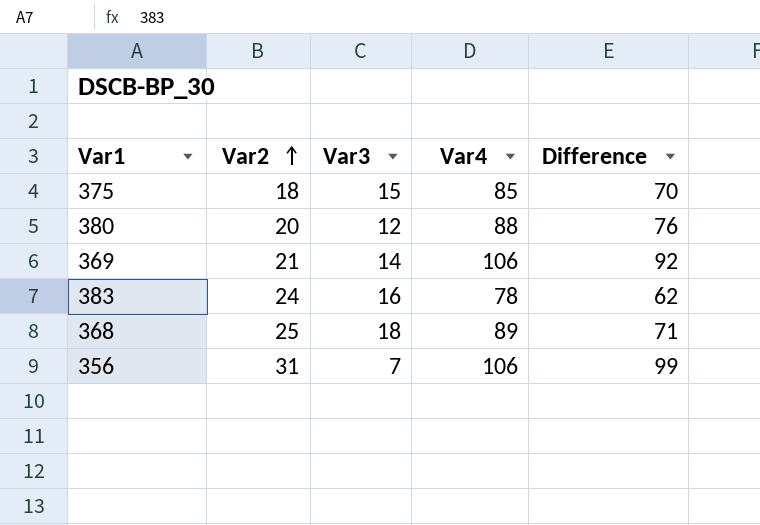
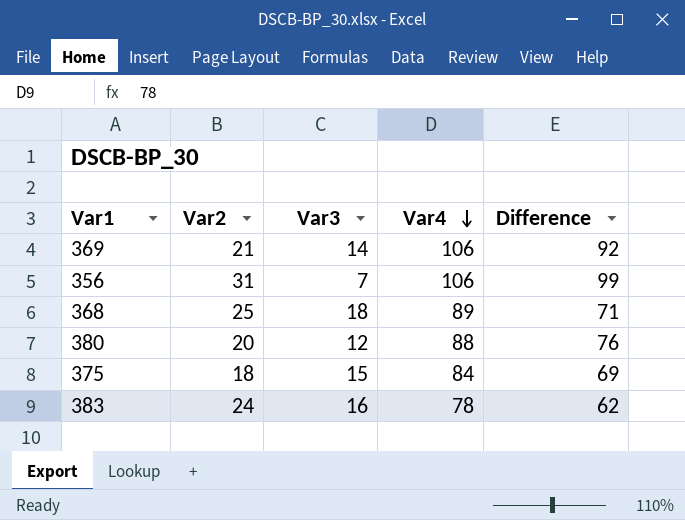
row order: Var2 ascending -> Var4 descending
375 | Var4: 85 -> 84
375 | Difference: 70 -> 69

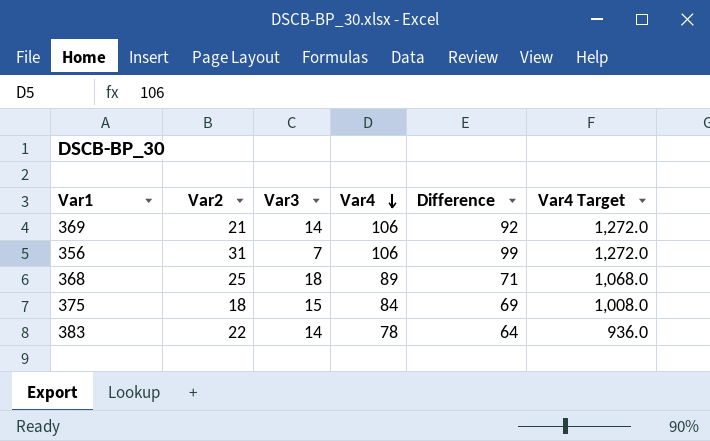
column Var4 Target | formula: none -> [Var4] * 12
row 380: 20 | 12 | 88 | 76 -> none
383 | Var2: 24 -> 22
383 | Var3: 16 -> 14
383 | Difference: 62 -> 64

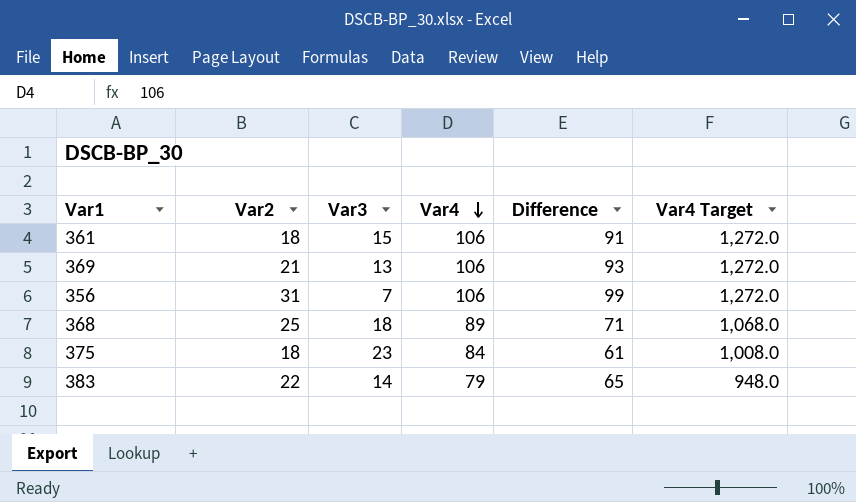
row 361: none -> 18 | 15 | 106 | 91 | 1,272.0
369 | Var3: 14 -> 13
369 | Difference: 92 -> 93
375 | Var3: 15 -> 23
375 | Difference: 69 -> 61
383 | Var4: 78 -> 79
383 | Difference: 64 -> 65
383 | Var4 Target: 936.0 -> 948.0

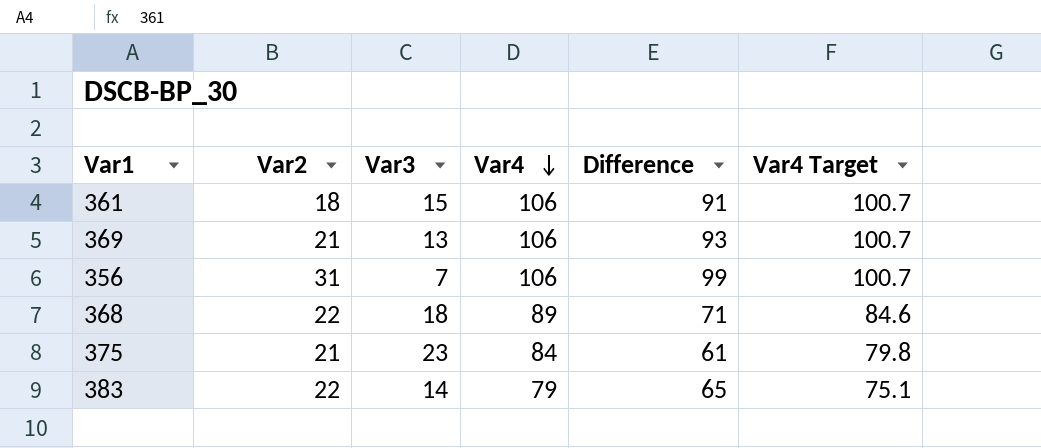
column Var4 Target | formula: [Var4] * 12 -> [Var4] * 0.95
368 | Var2: 25 -> 22
375 | Var2: 18 -> 21

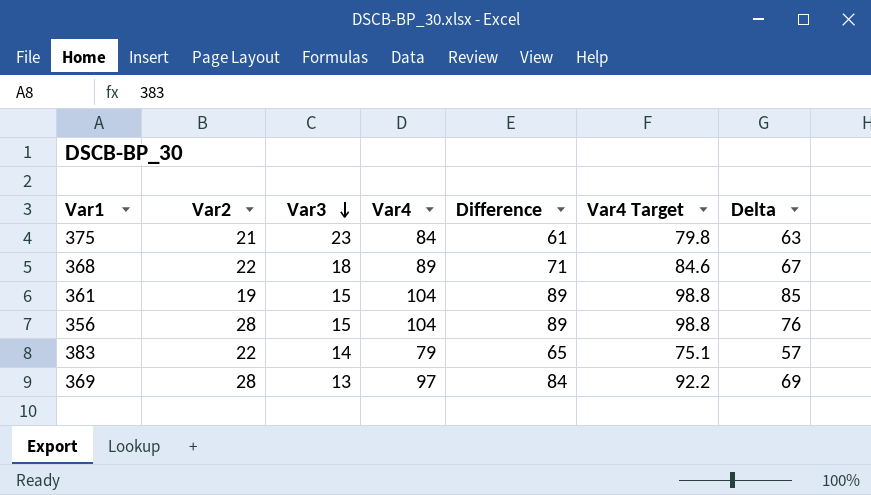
row order: Var4 descending -> Var3 descending
column Delta | formula: none -> [Var4] - [Var2]
361 | Var2: 18 -> 19
361 | Var4: 106 -> 104
361 | Difference: 91 -> 89
361 | Var4 Target: 100.7 -> 98.8
356 | Var2: 31 -> 28
356 | Var3: 7 -> 15
356 | Var4: 106 -> 104
356 | Difference: 99 -> 89
356 | Var4 Target: 100.7 -> 98.8
369 | Var2: 21 -> 28
369 | Var4: 106 -> 97
369 | Difference: 93 -> 84
369 | Var4 Target: 100.7 -> 92.2

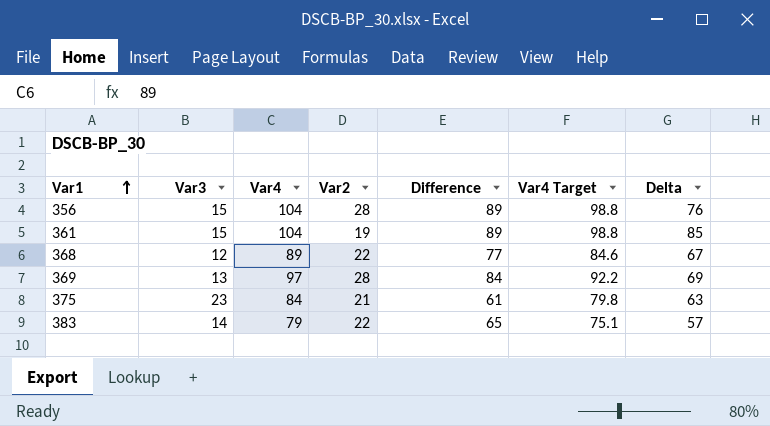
row order: Var3 descending -> Var1 ascending
column Var2 | position: 2 -> 4
368 | Var3: 18 -> 12
368 | Difference: 71 -> 77

